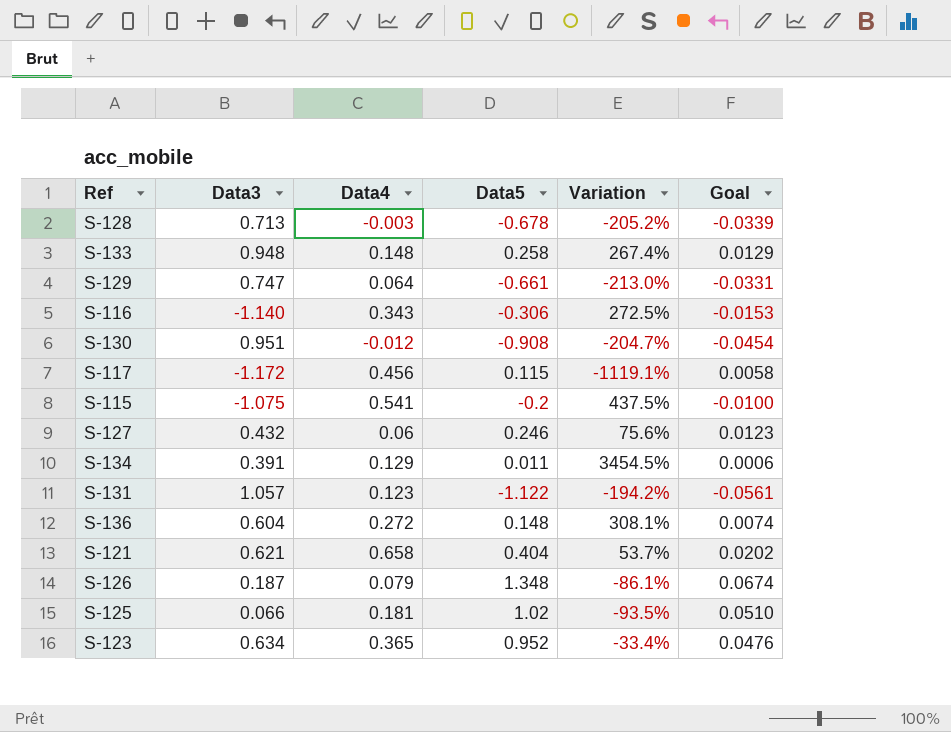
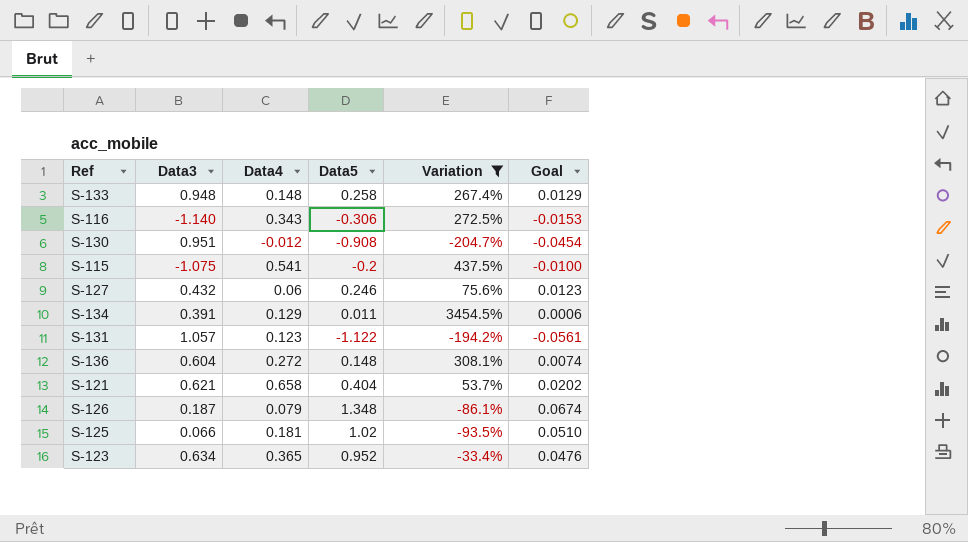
filter: none -> Variation >= -204.7%

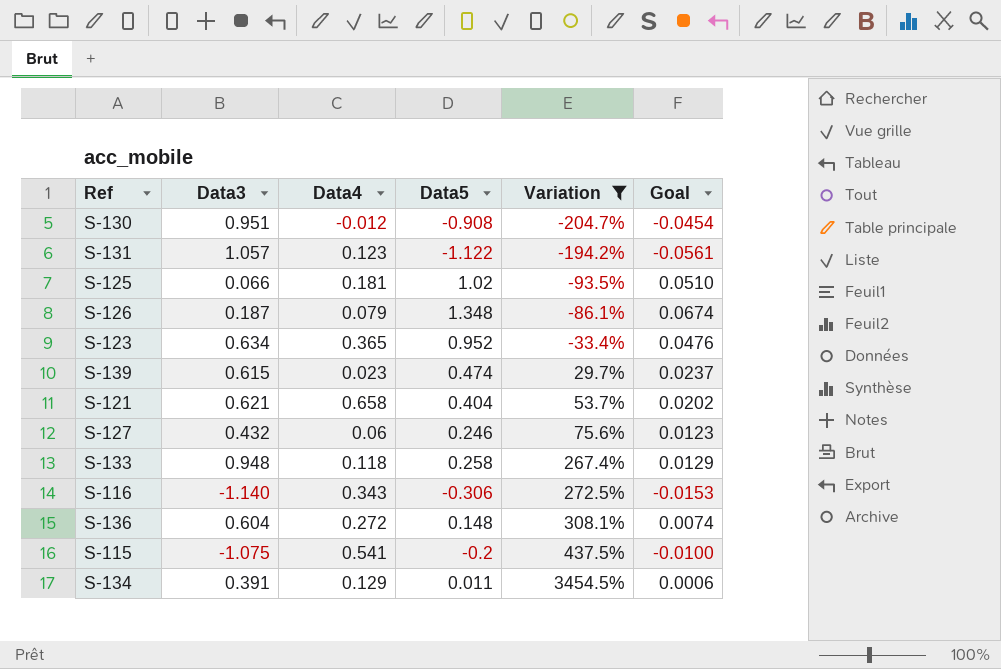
row order: none -> Variation ascending
row S-139: none -> 0.615 | 0.023 | 0.474 | 29.7% | 0.0237
S-133 | Data4: 0.148 -> 0.118

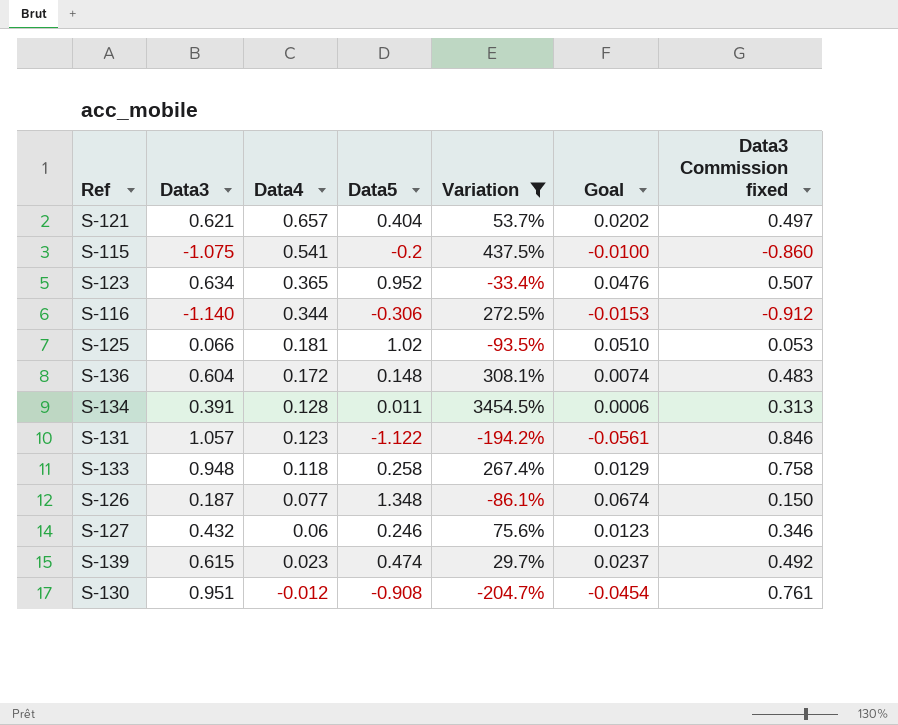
row order: Variation ascending -> Data4 descending
column Data3 Commission fixed | formula: none -> [Data3] * 0.8
S-121 | Data4: 0.658 -> 0.657
S-116 | Data4: 0.343 -> 0.344
S-136 | Data4: 0.272 -> 0.172
S-134 | Data4: 0.129 -> 0.128
S-126 | Data4: 0.079 -> 0.077

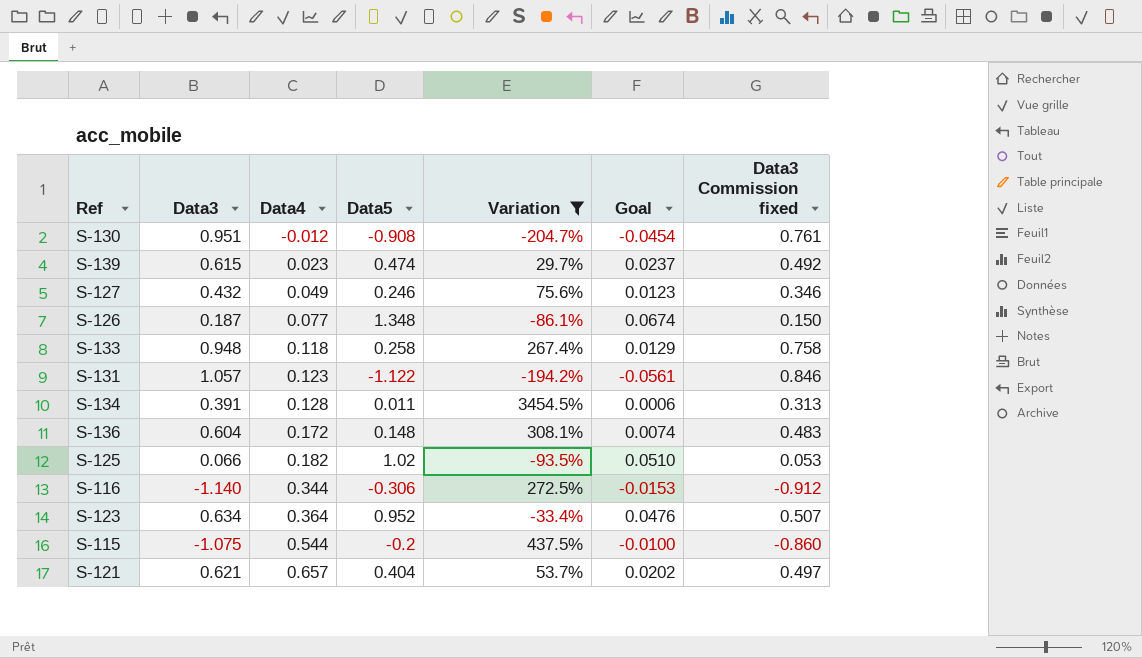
row order: Data4 descending -> Data4 ascending
S-127 | Data4: 0.06 -> 0.049
S-125 | Data4: 0.181 -> 0.182
S-123 | Data4: 0.365 -> 0.364
S-115 | Data4: 0.541 -> 0.544

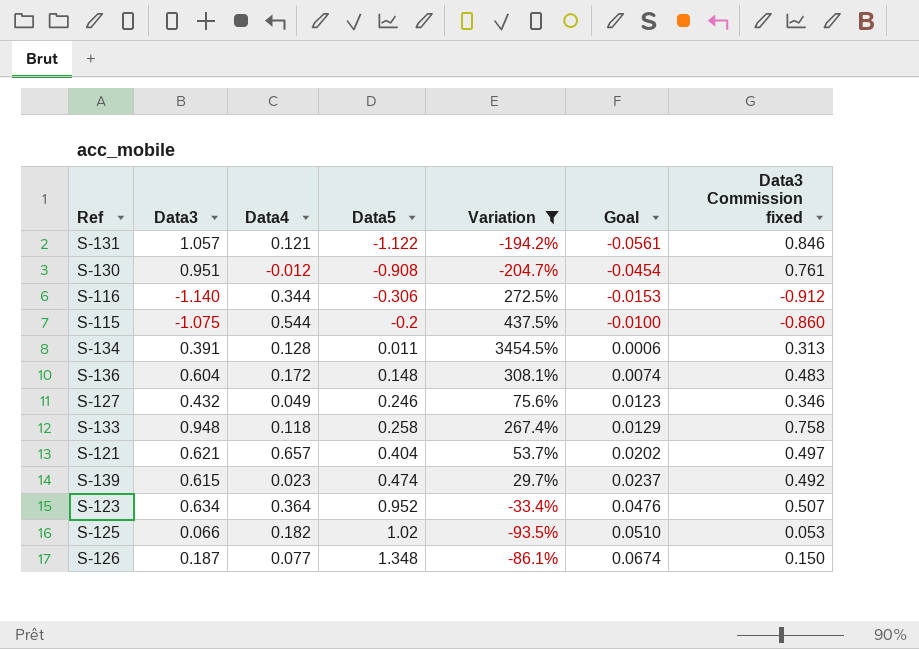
row order: Data4 ascending -> Data5 ascending
S-131 | Data4: 0.123 -> 0.121

